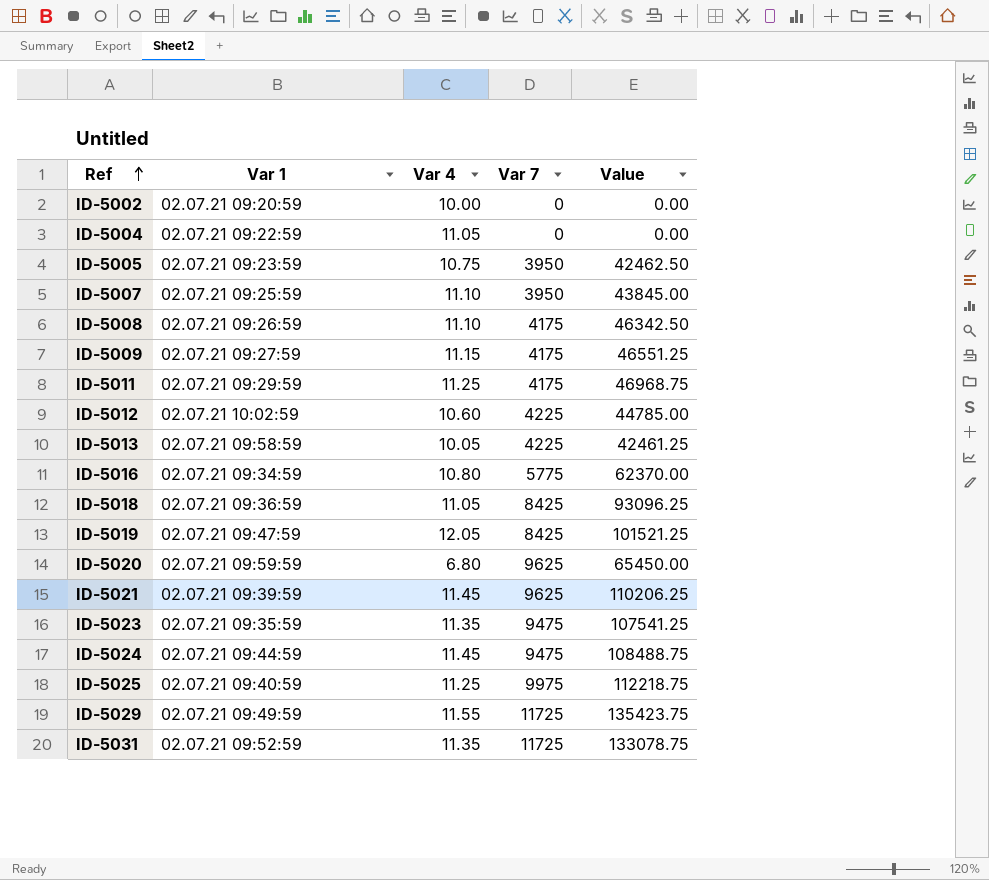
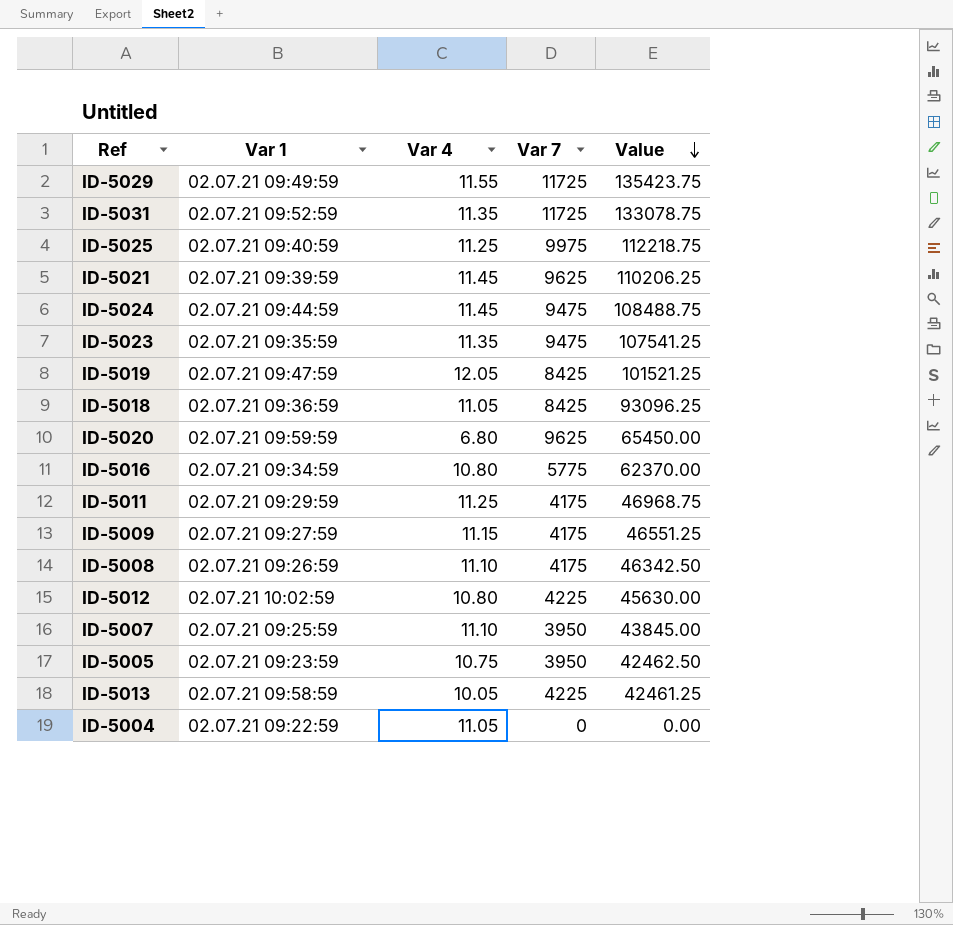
row order: Ref ascending -> Value descending
row ID-5002: 02.07.21 09:20:59 | 10.00 | 0 | 0.00 -> none
ID-5012 | Var 4: 10.60 -> 10.80
ID-5012 | Value: 44785.00 -> 45630.00

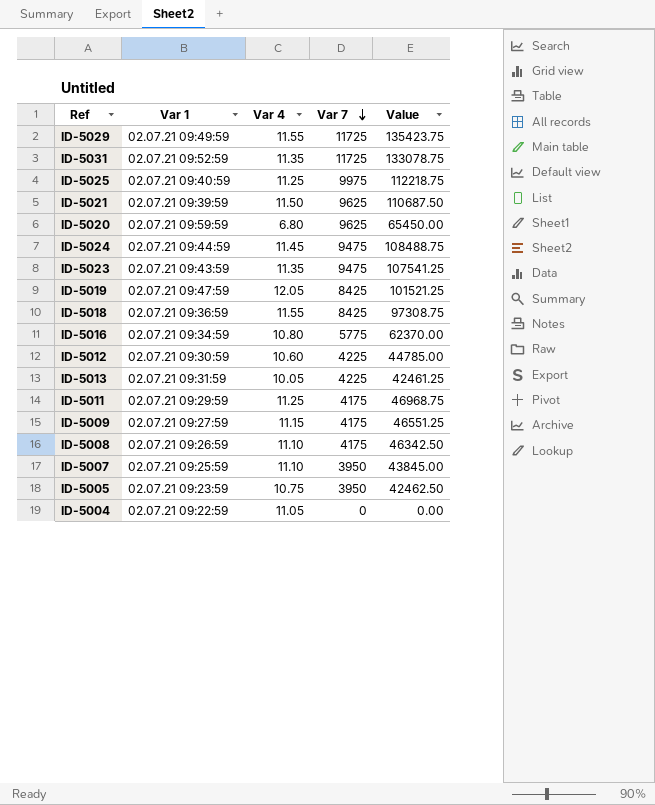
row order: Value descending -> Var 7 descending
ID-5021 | Var 4: 11.45 -> 11.50
ID-5021 | Value: 110206.25 -> 110687.50
ID-5023 | Var 1: 02.07.21 09:35:59 -> 02.07.21 09:43:59
ID-5018 | Var 4: 11.05 -> 11.55
ID-5018 | Value: 93096.25 -> 97308.75
ID-5012 | Var 1: 02.07.21 10:02:59 -> 02.07.21 09:30:59
ID-5012 | Var 4: 10.80 -> 10.60
ID-5012 | Value: 45630.00 -> 44785.00
ID-5013 | Var 1: 02.07.21 09:58:59 -> 02.07.21 09:31:59

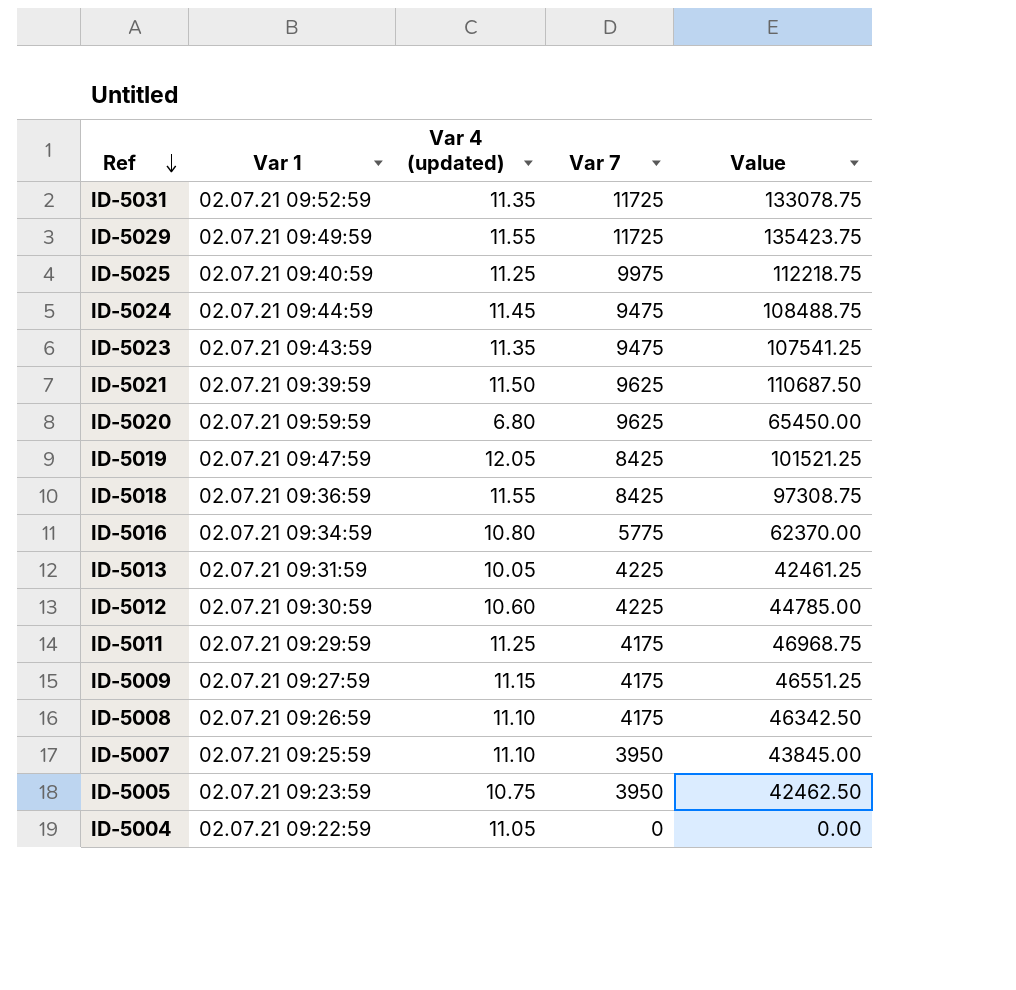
row order: Var 7 descending -> Ref descending
column name: Var 4 -> Var 4 (updated)

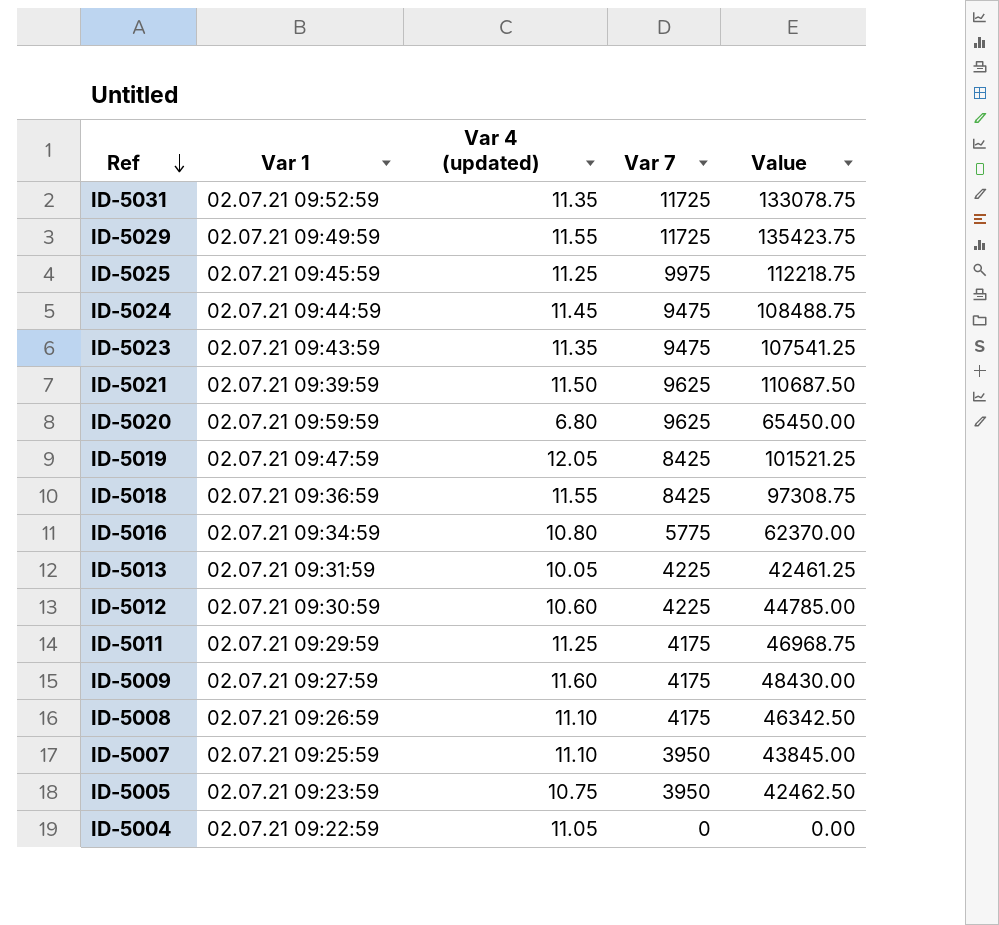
ID-5025 | Var 1: 02.07.21 09:40:59 -> 02.07.21 09:45:59
ID-5009 | Var 4 (updated): 11.15 -> 11.60
ID-5009 | Value: 46551.25 -> 48430.00

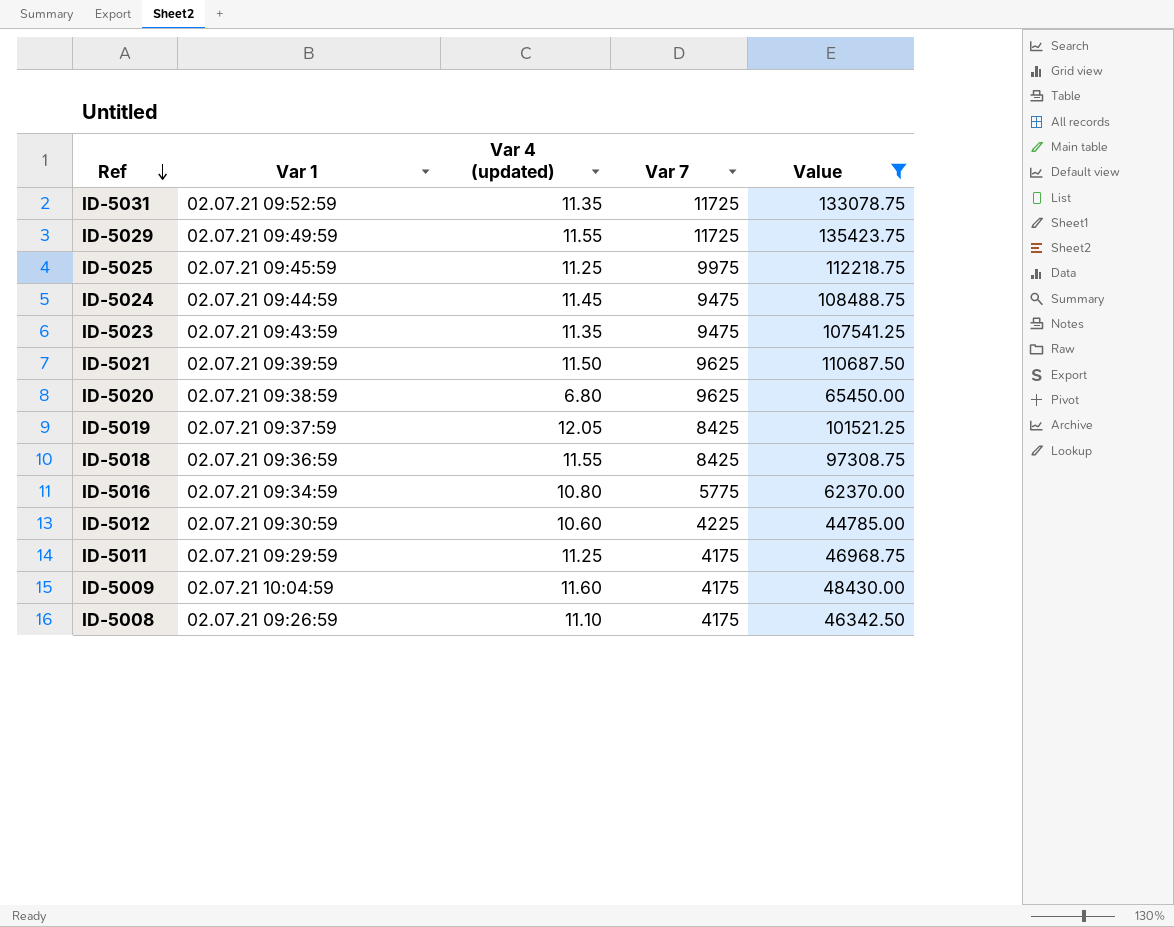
filter: none -> Value >= 44785.00
ID-5020 | Var 1: 02.07.21 09:59:59 -> 02.07.21 09:38:59
ID-5019 | Var 1: 02.07.21 09:47:59 -> 02.07.21 09:37:59
ID-5009 | Var 1: 02.07.21 09:27:59 -> 02.07.21 10:04:59

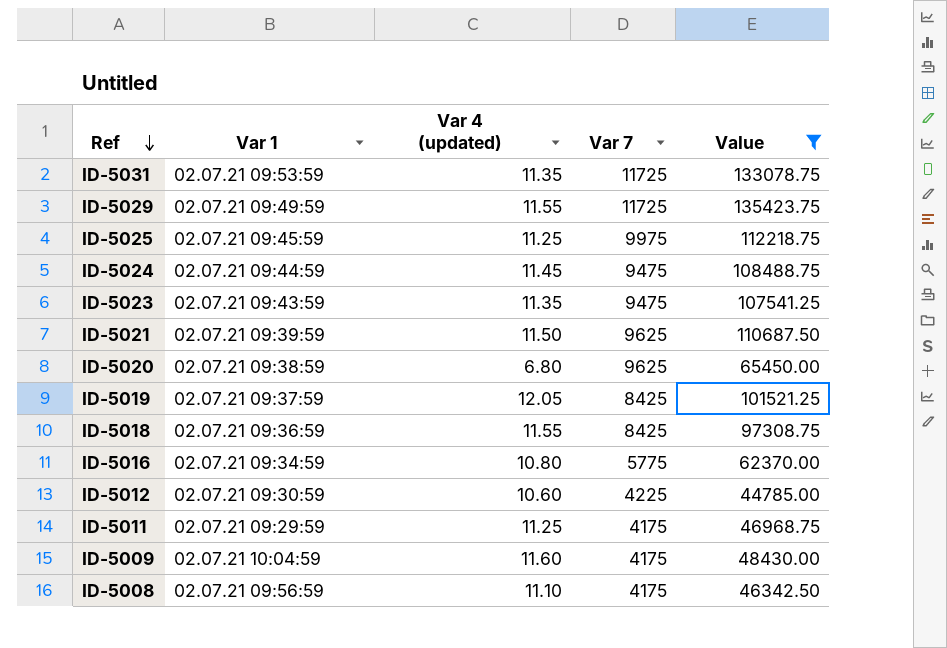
ID-5031 | Var 1: 02.07.21 09:52:59 -> 02.07.21 09:53:59
ID-5008 | Var 1: 02.07.21 09:26:59 -> 02.07.21 09:56:59

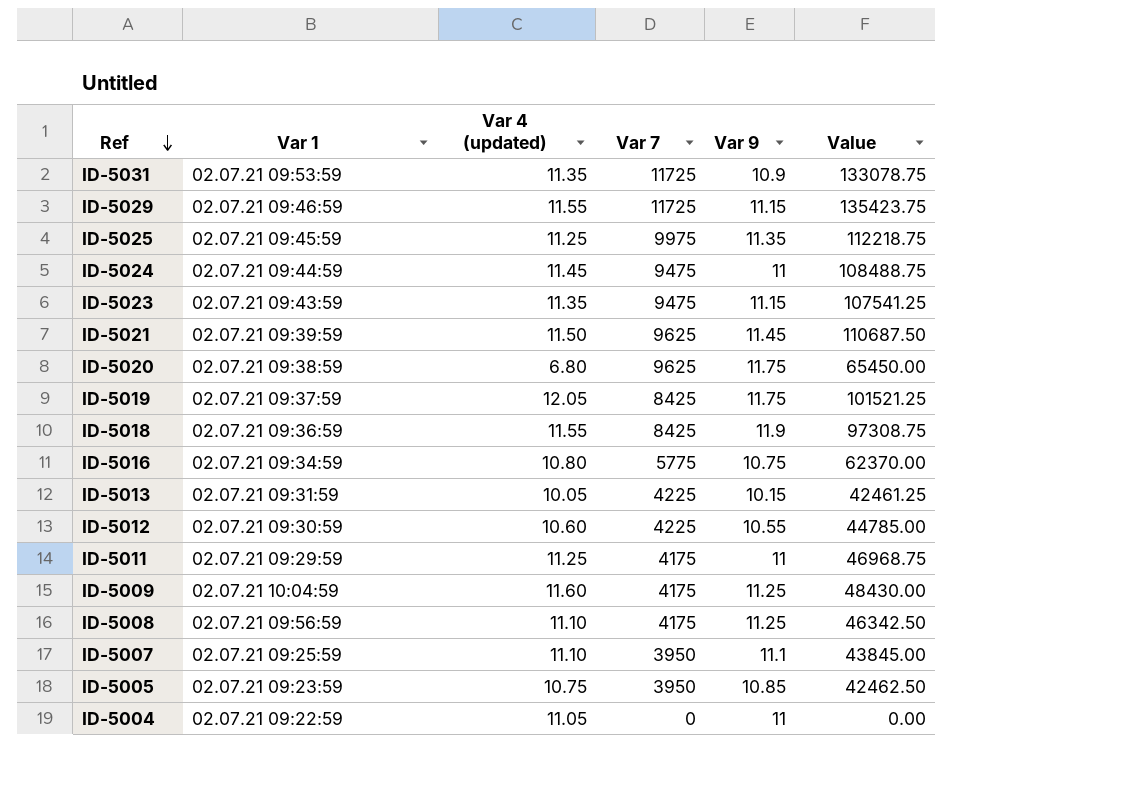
filter: Value >= 44785.00 -> none
column Var 9 | position: none -> 5
ID-5029 | Var 1: 02.07.21 09:49:59 -> 02.07.21 09:46:59

